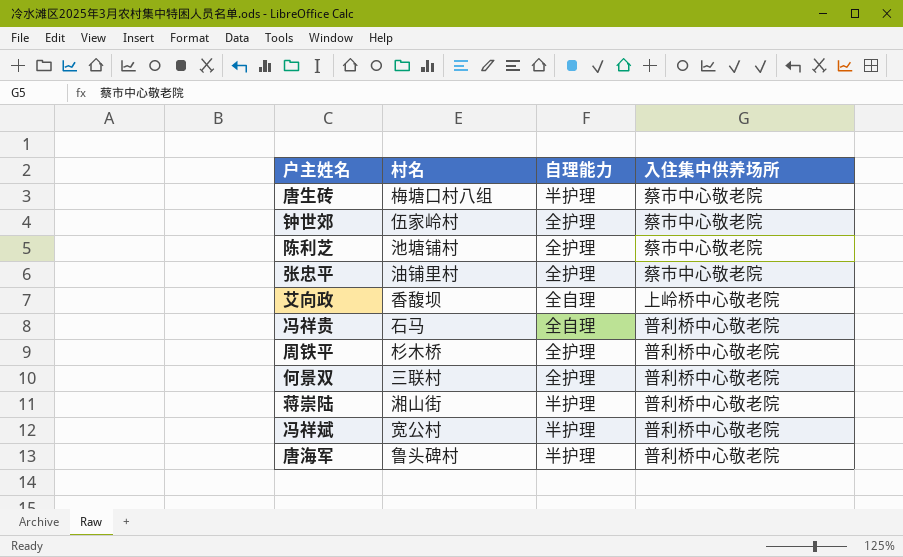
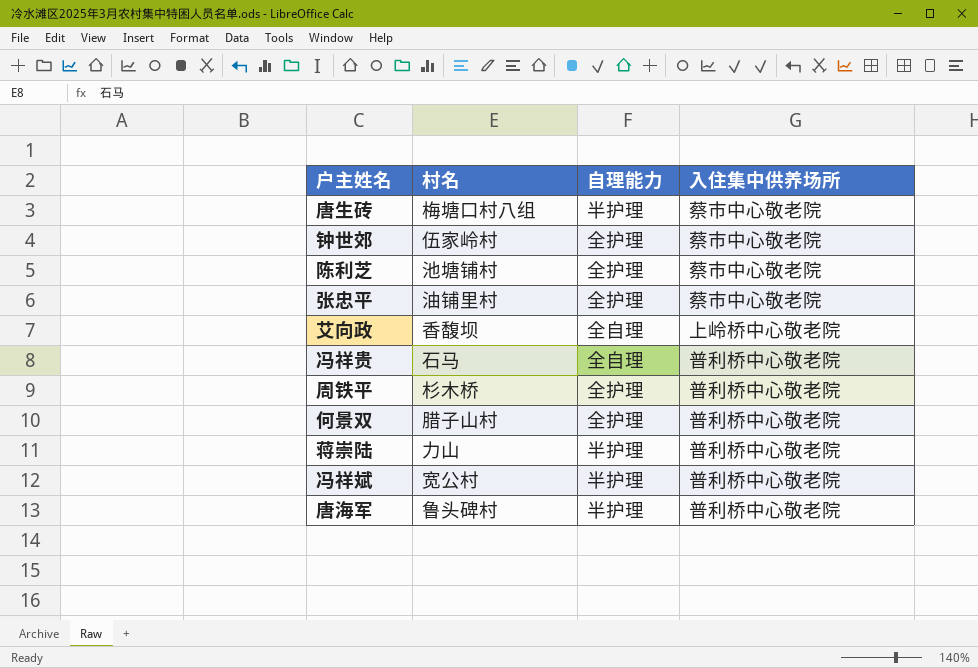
何景双 | 村名: 三联村 -> 腊子山村
蒋崇陆 | 村名: 湘山街 -> 力山

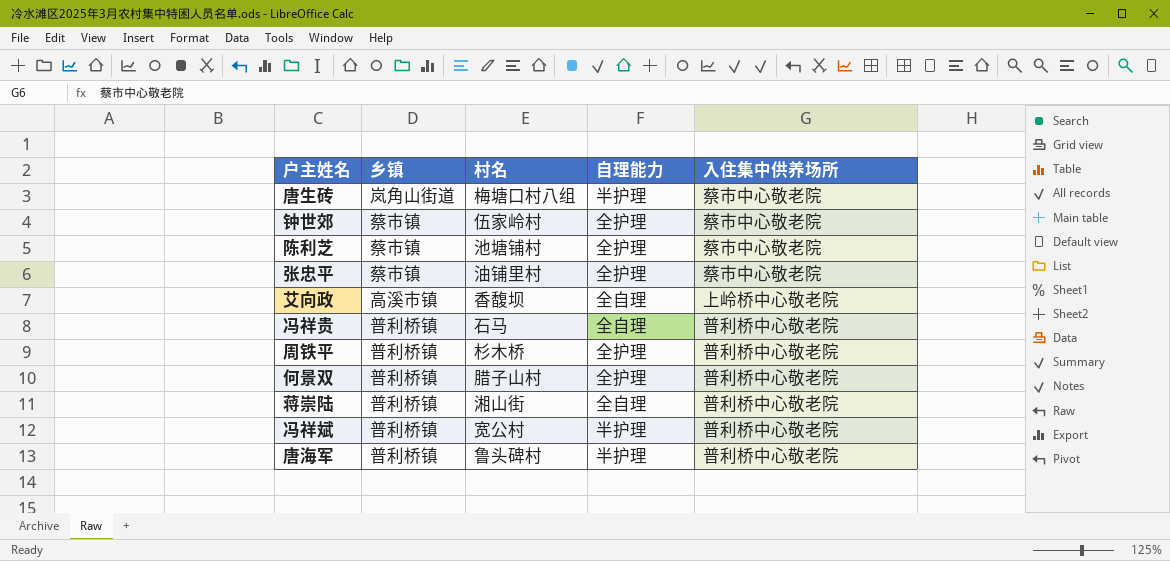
column 乡镇 | position: none -> 2
蒋崇陆 | 村名: 力山 -> 湘山街
蒋崇陆 | 自理能力: 半护理 -> 全自理

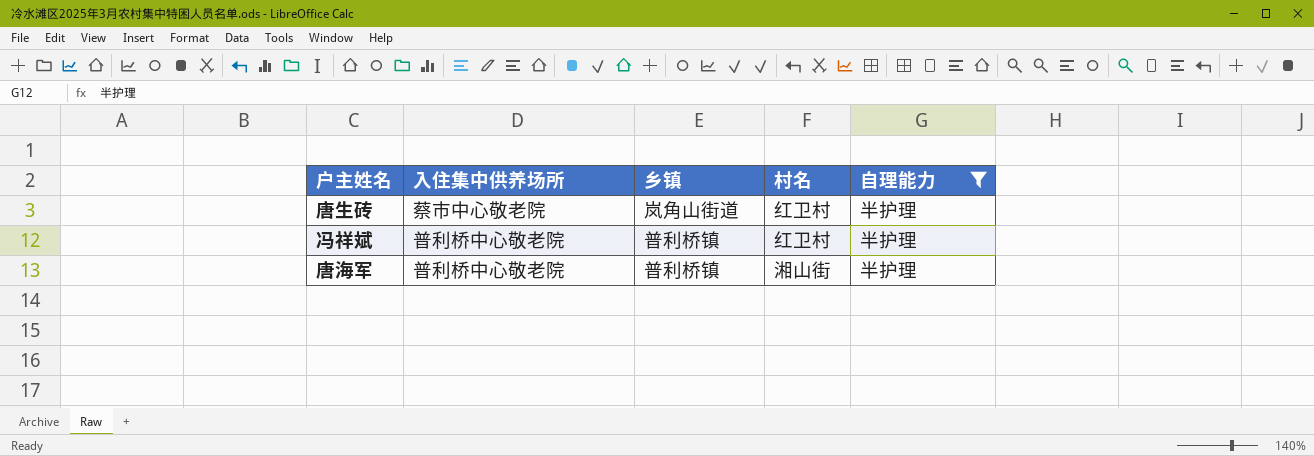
filter: none -> 自理能力 = 半护理
column 入住集中供养场所 | position: 5 -> 2
唐生砖 | 村名: 梅塘口村八组 -> 红卫村
冯祥斌 | 村名: 宽公村 -> 红卫村
唐海军 | 村名: 鲁头碑村 -> 湘山街

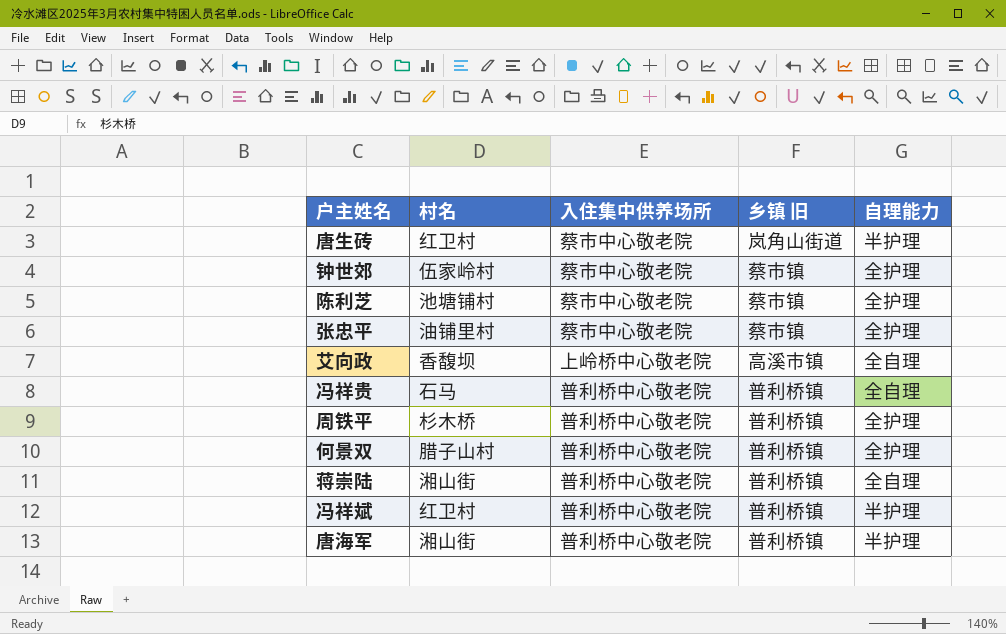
filter: 自理能力 = 半护理 -> none
column 村名 | position: 4 -> 2
column name: 乡镇 -> 乡镇 旧

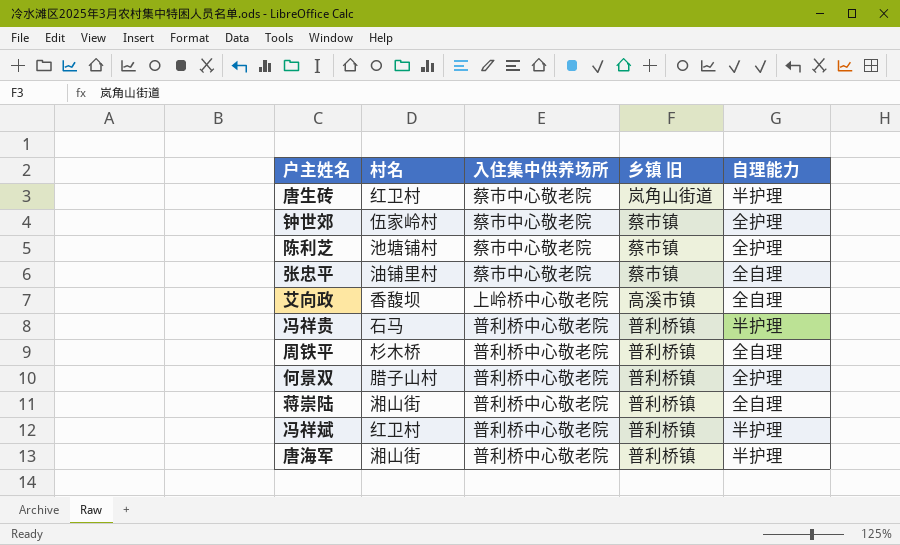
张忠平 | 自理能力: 全护理 -> 全自理
冯祥贵 | 自理能力: 全自理 -> 半护理
周铁平 | 自理能力: 全护理 -> 全自理

